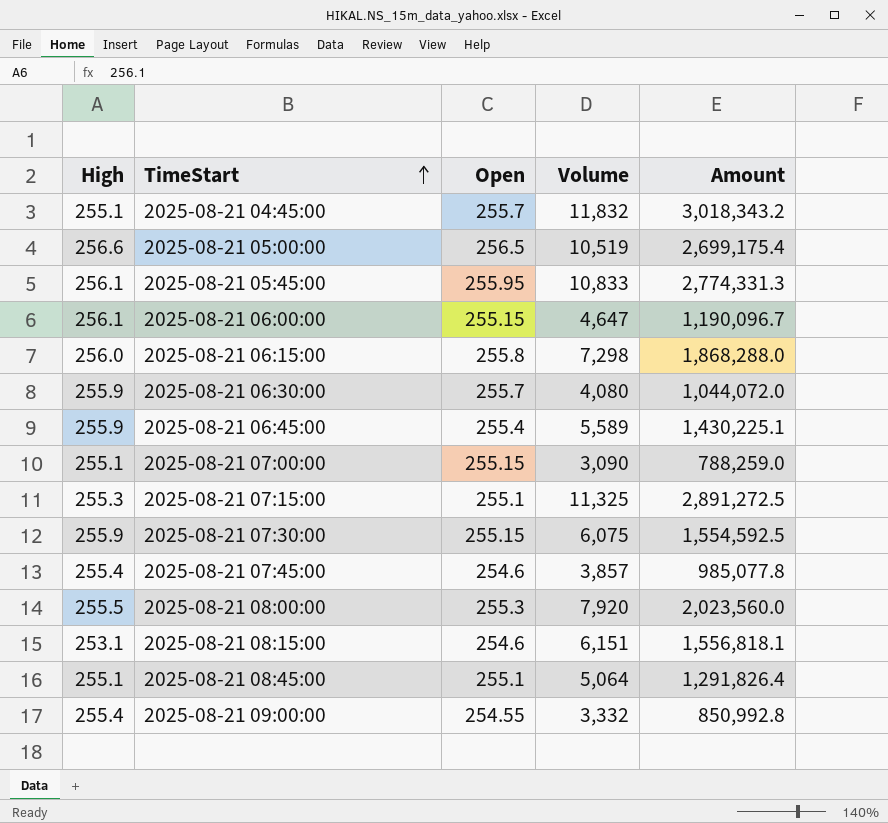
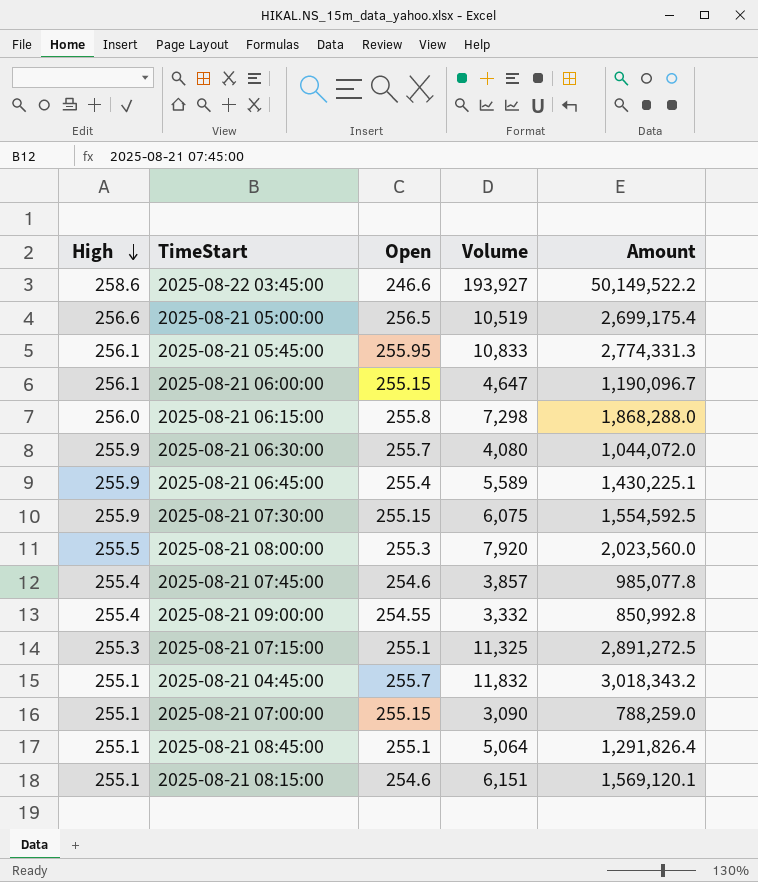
row order: TimeStart ascending -> High descending
row 2025-08-22 03:45:00: none -> 258.6 | 246.6 | 193,927 | 50,149,522.2
2025-08-21 08:15:00 | High: 253.1 -> 255.1
2025-08-21 08:15:00 | Amount: 1,556,818.1 -> 1,569,120.1

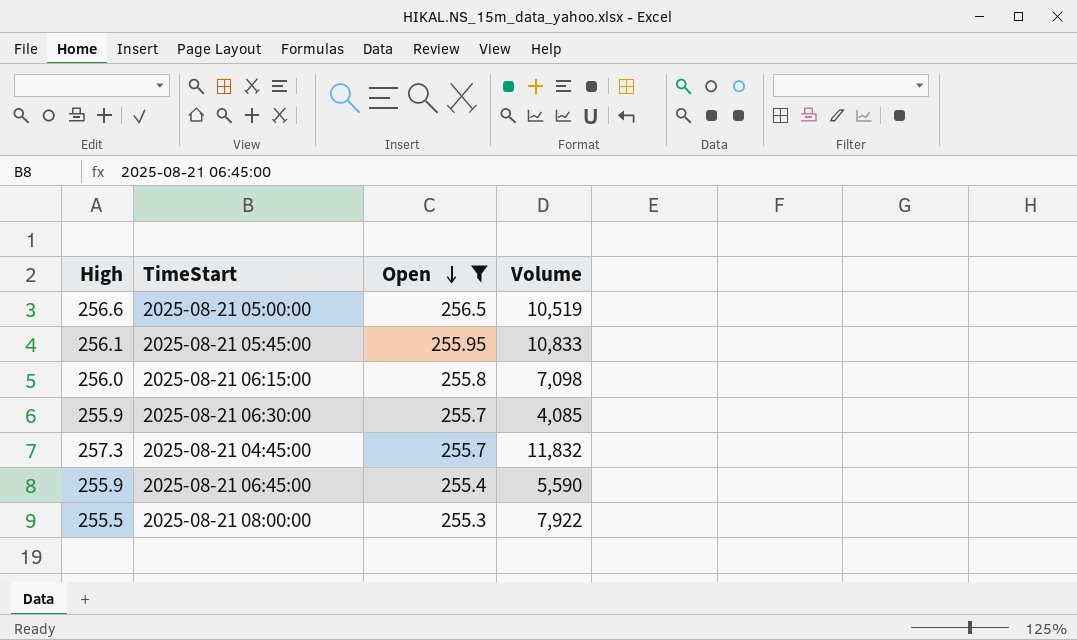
filter: none -> Open >= 255.3
row order: High descending -> Open descending
column Amount | formula: [High] * [Volume] -> none
2025-08-21 06:15:00 | Volume: 7,298 -> 7,098
2025-08-21 06:30:00 | Volume: 4,080 -> 4,085
2025-08-21 04:45:00 | High: 255.1 -> 257.3
2025-08-21 06:45:00 | Volume: 5,589 -> 5,590
2025-08-21 08:00:00 | Volume: 7,920 -> 7,922

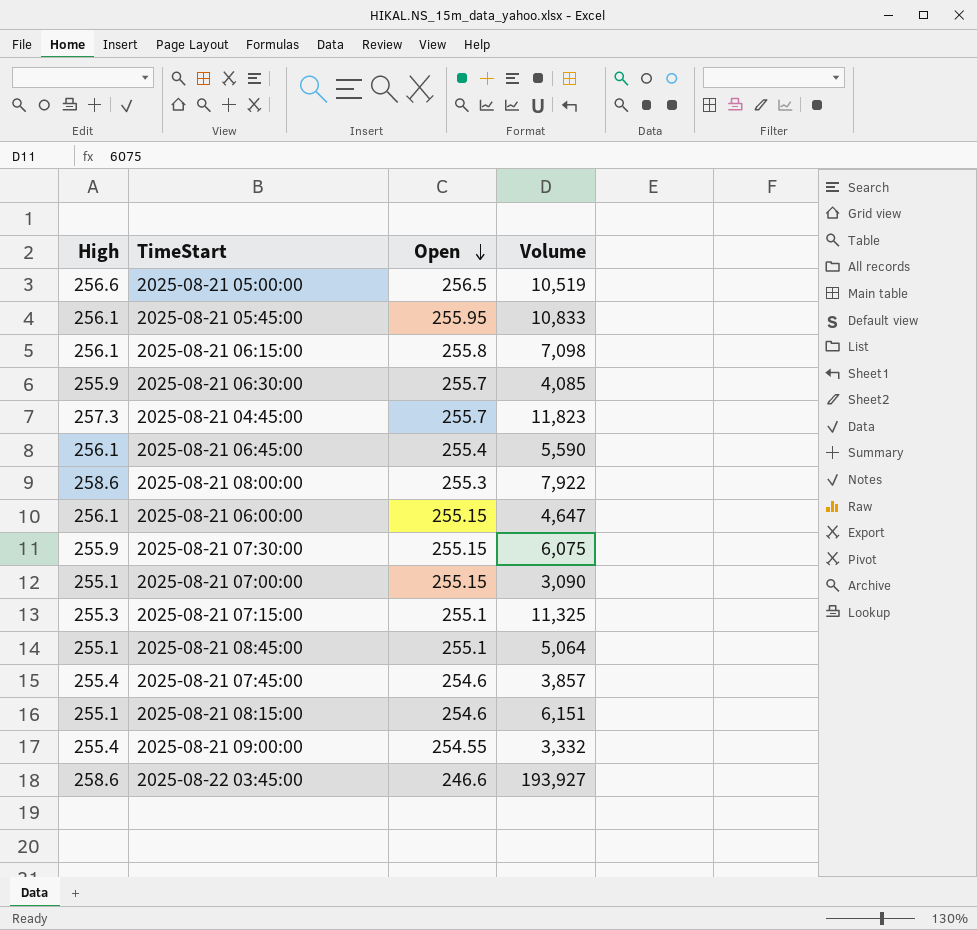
filter: Open >= 255.3 -> none
2025-08-21 06:15:00 | High: 256.0 -> 256.1
2025-08-21 04:45:00 | Volume: 11,832 -> 11,823
2025-08-21 06:45:00 | High: 255.9 -> 256.1
2025-08-21 08:00:00 | High: 255.5 -> 258.6

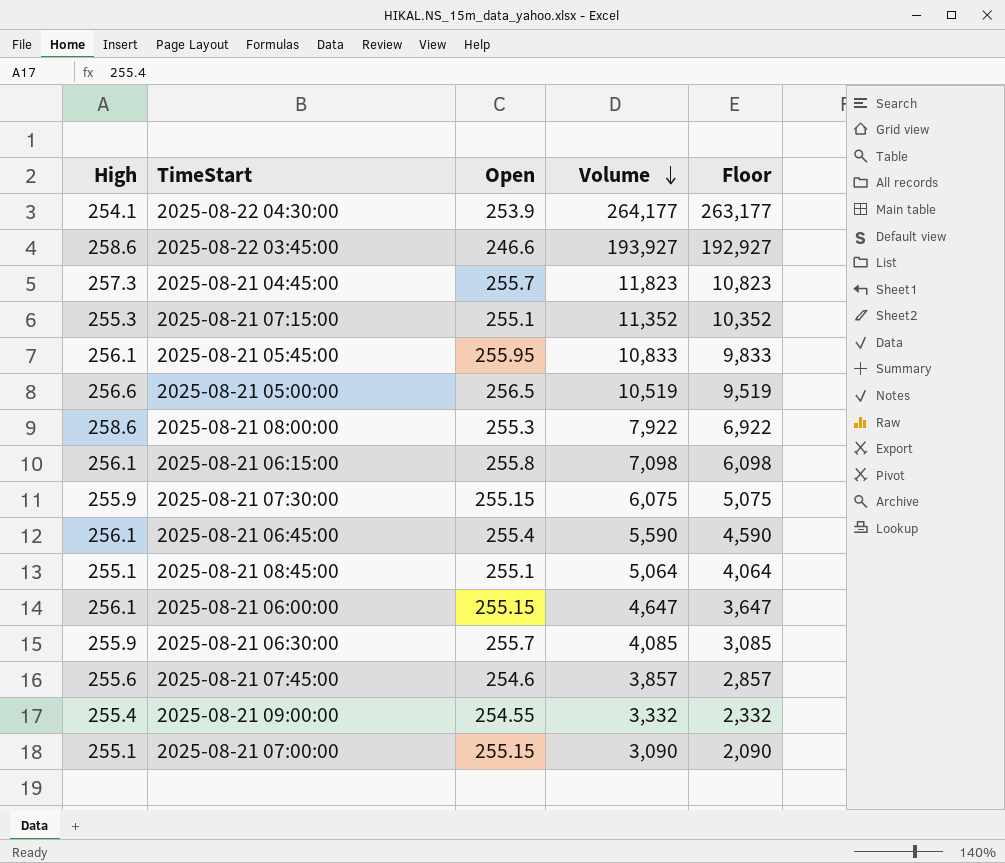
row order: Open descending -> Volume descending
column Floor | formula: none -> [Volume] - 1000
row 2025-08-21 08:15:00: 255.1 | 254.6 | 6,151 -> none
row 2025-08-22 04:30:00: none -> 254.1 | 253.9 | 264,177 | 263,177
2025-08-21 07:15:00 | Volume: 11,325 -> 11,352
2025-08-21 07:45:00 | High: 255.4 -> 255.6

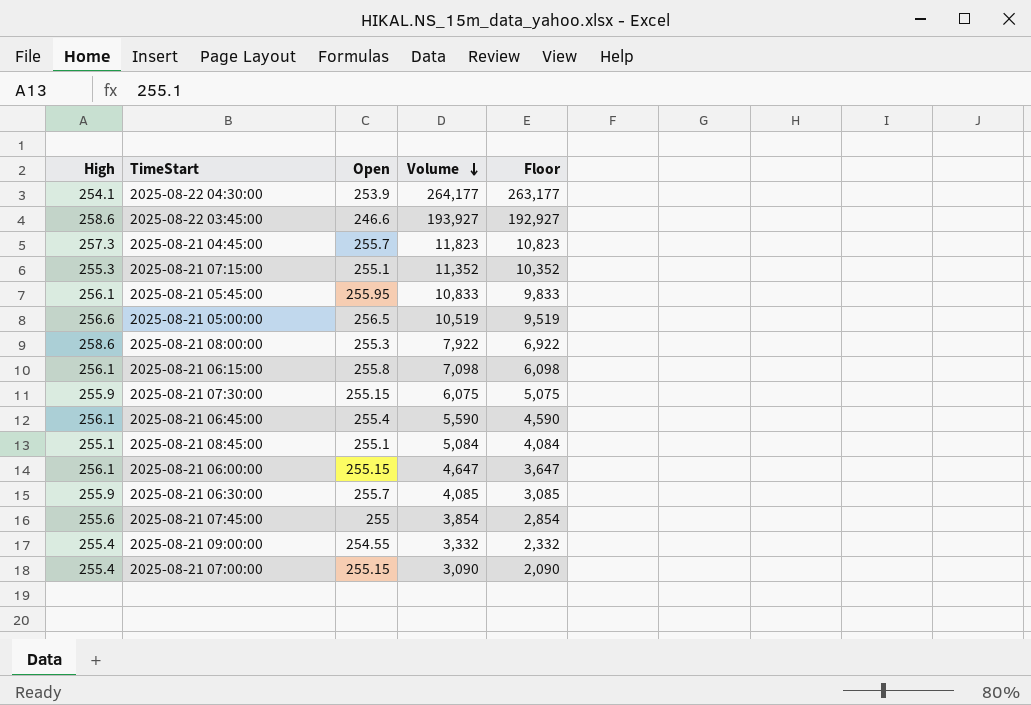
2025-08-21 08:45:00 | Volume: 5,064 -> 5,084
2025-08-21 08:45:00 | Floor: 4,064 -> 4,084
2025-08-21 07:45:00 | Open: 254.6 -> 255
2025-08-21 07:45:00 | Volume: 3,857 -> 3,854
2025-08-21 07:45:00 | Floor: 2,857 -> 2,854
2025-08-21 07:00:00 | High: 255.1 -> 255.4

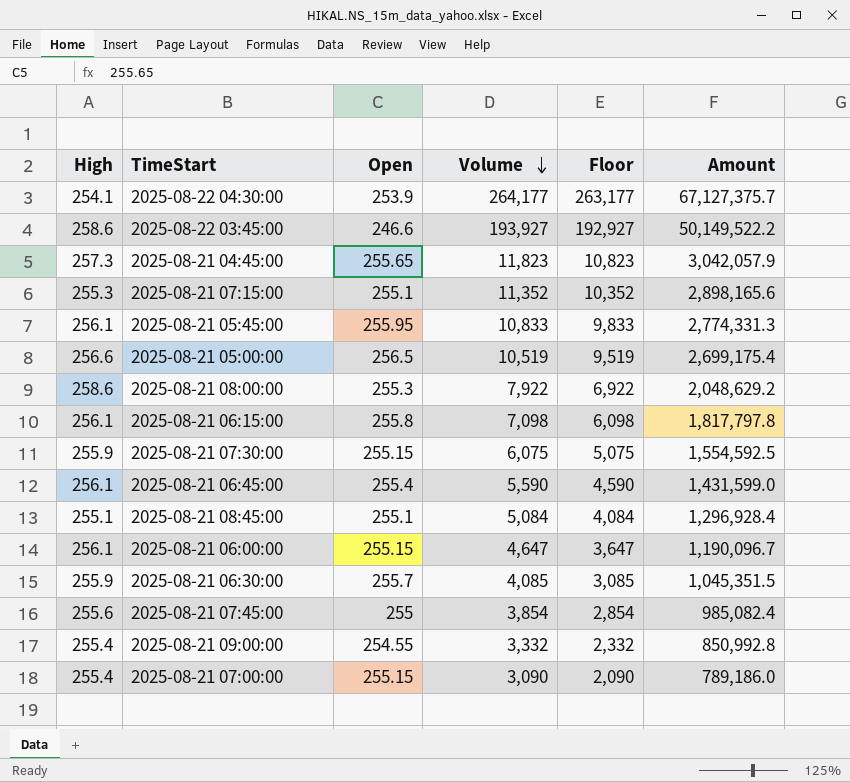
column Amount | formula: none -> [High] * [Volume]
2025-08-21 04:45:00 | Open: 255.7 -> 255.65

